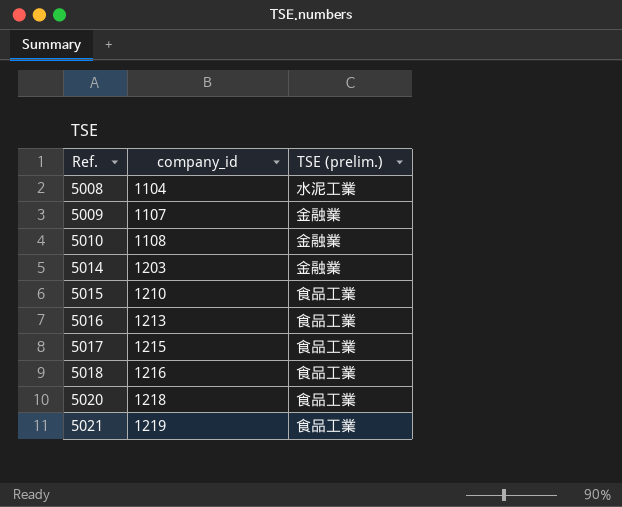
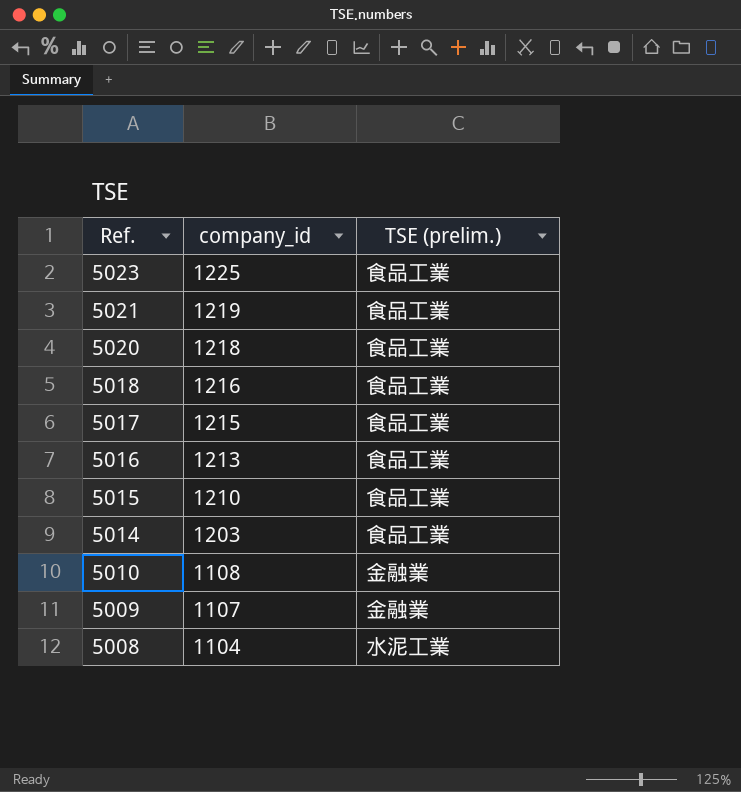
row order: Ref. ascending -> Ref. descending
row 5023: none -> 1225 | 食品工業
5014 | TSE (prelim.): 金融業 -> 食品工業

